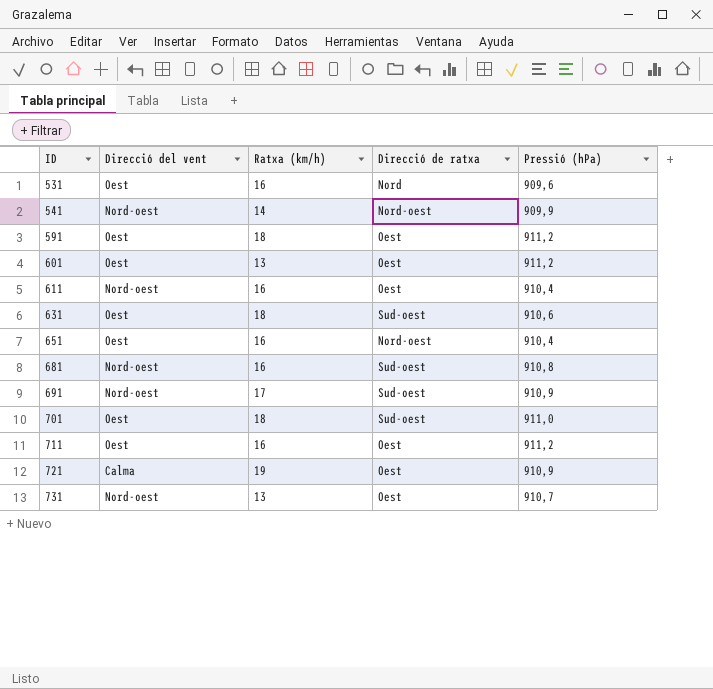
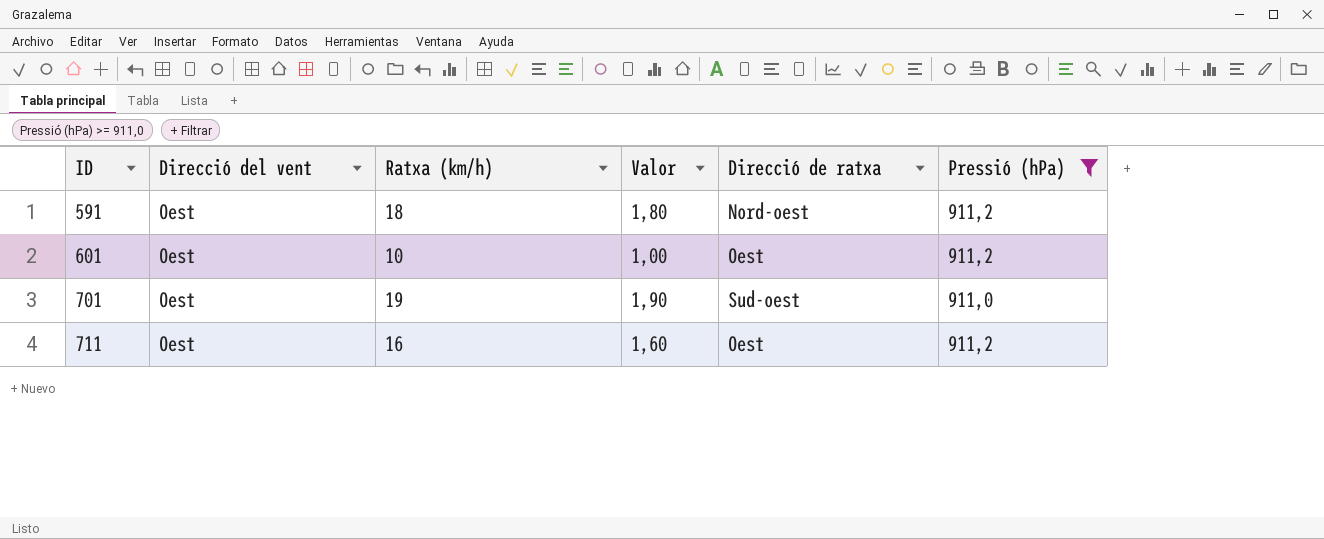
filter: none -> Pressió (hPa) >= 911,0
column Valor | formula: none -> [Ratxa (km/h)] * 0,1
591 | Direcció de ratxa: Oest -> Nord-oest
601 | Ratxa (km/h): 13 -> 10
701 | Ratxa (km/h): 18 -> 19

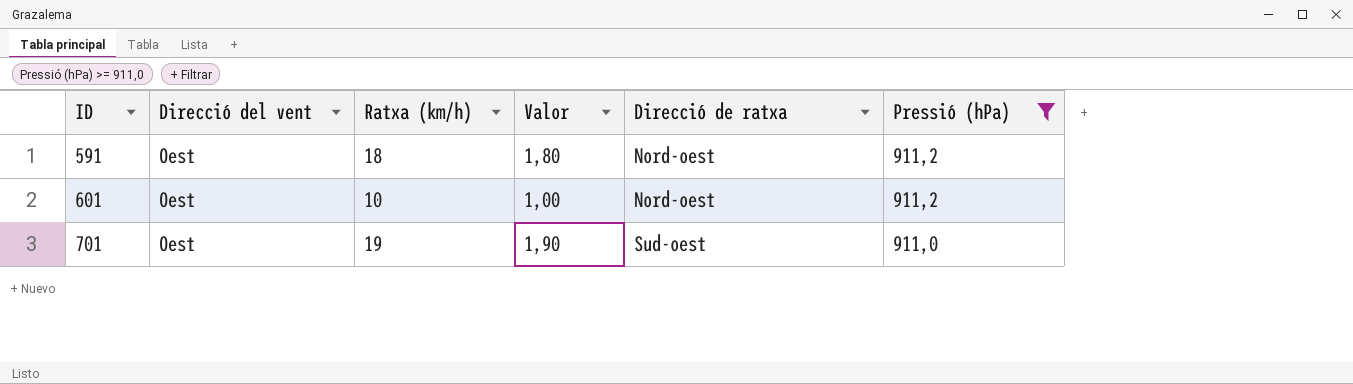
row 711: Oest | 16 | 1,60 | Oest | 911,2 -> none
601 | Direcció de ratxa: Oest -> Nord-oest

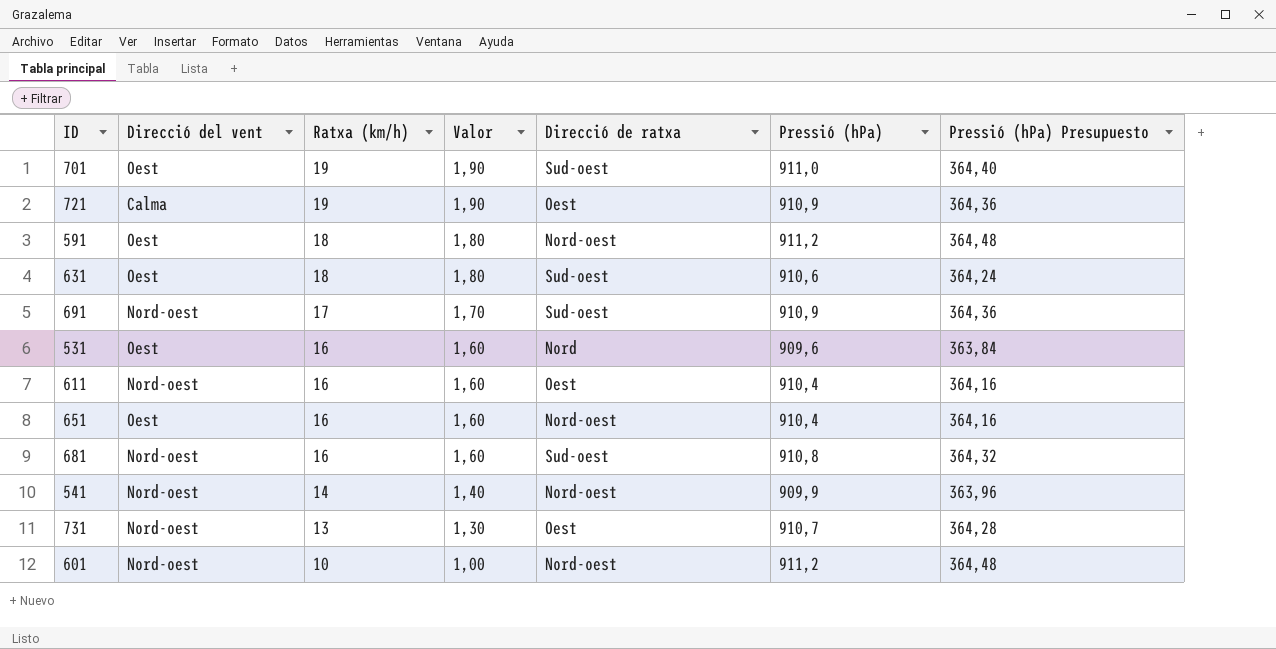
filter: Pressió (hPa) >= 911,0 -> none
row order: ID ascending -> Ratxa (km/h) descending
column Pressió (hPa) Presupuesto | formula: none -> [Pressió (hPa)] * 0,4
601 | Direcció del vent: Oest -> Nord-oest

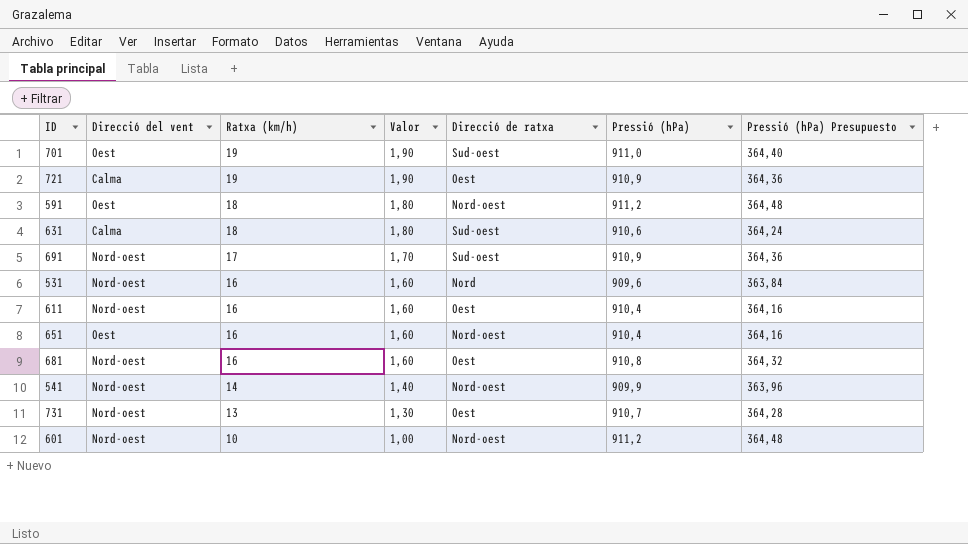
631 | Direcció del vent: Oest -> Calma
531 | Direcció del vent: Oest -> Nord-oest
681 | Direcció de ratxa: Sud-oest -> Oest

